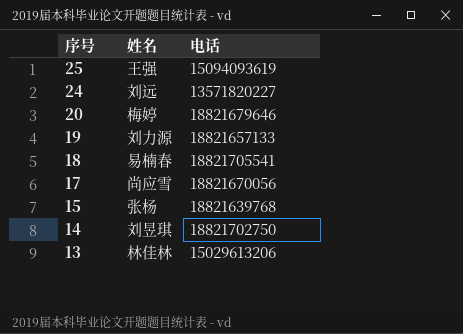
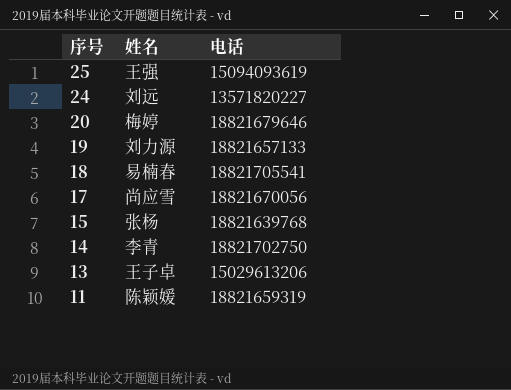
14 | 姓名: 刘昱琪 -> 李青
13 | 姓名: 林佳林 -> 王子卓
row 11: none -> 陈颖媛 | 18821659319

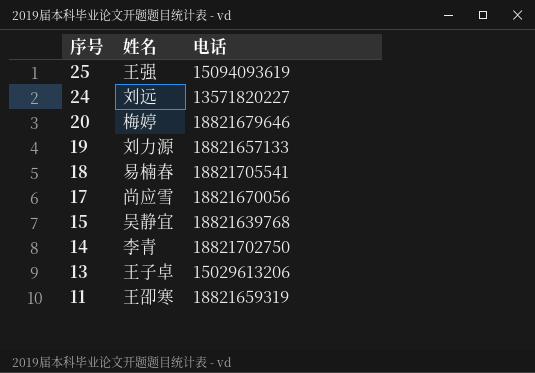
15 | 姓名: 张杨 -> 吴静宜
11 | 姓名: 陈颖媛 -> 王卲寒

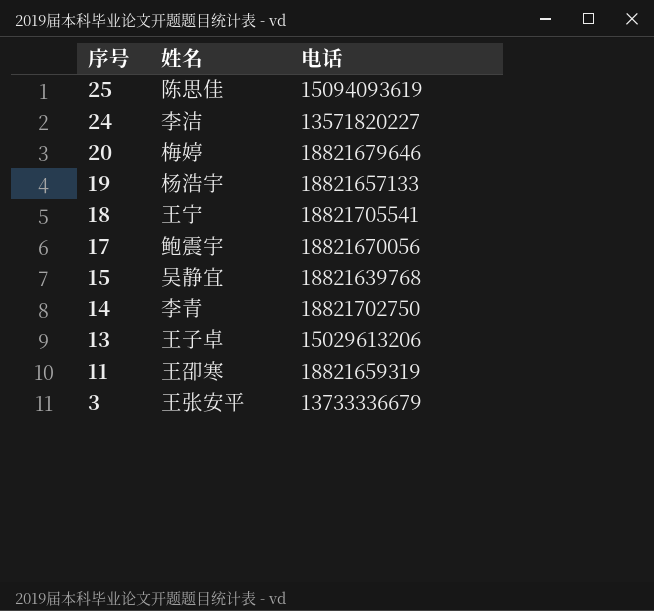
25 | 姓名: 王强 -> 陈思佳
24 | 姓名: 刘远 -> 李洁
19 | 姓名: 刘力源 -> 杨浩宇
18 | 姓名: 易楠春 -> 王宁
17 | 姓名: 尚应雪 -> 鲍震宇
row 3: none -> 王张安平 | 13733336679

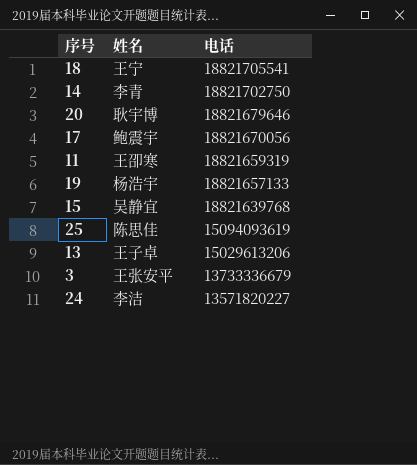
row order: 序号 descending -> 电话 descending
20 | 姓名: 梅婷 -> 耿宇博

